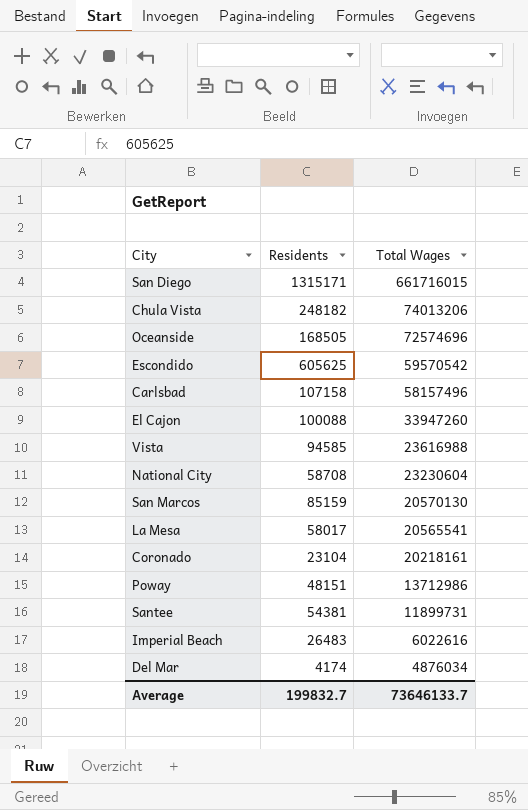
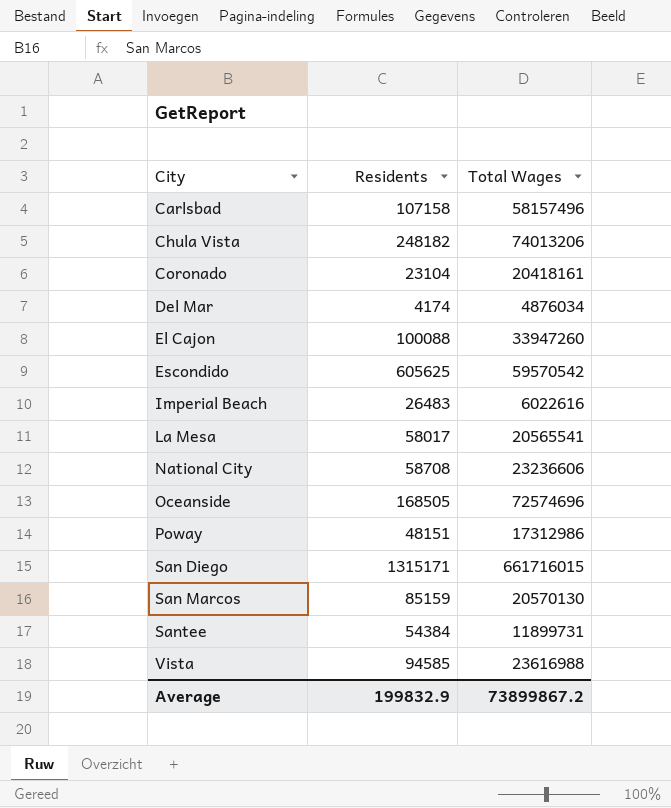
row order: Total Wages descending -> City ascending
Coronado | Total Wages: 20218161 -> 20418161
National City | Total Wages: 23230604 -> 23236606
Poway | Total Wages: 13712986 -> 17312986
Santee | Residents: 54381 -> 54384
Average | Residents: 199832.7 -> 199832.9
Average | Total Wages: 73646133.7 -> 73899867.2

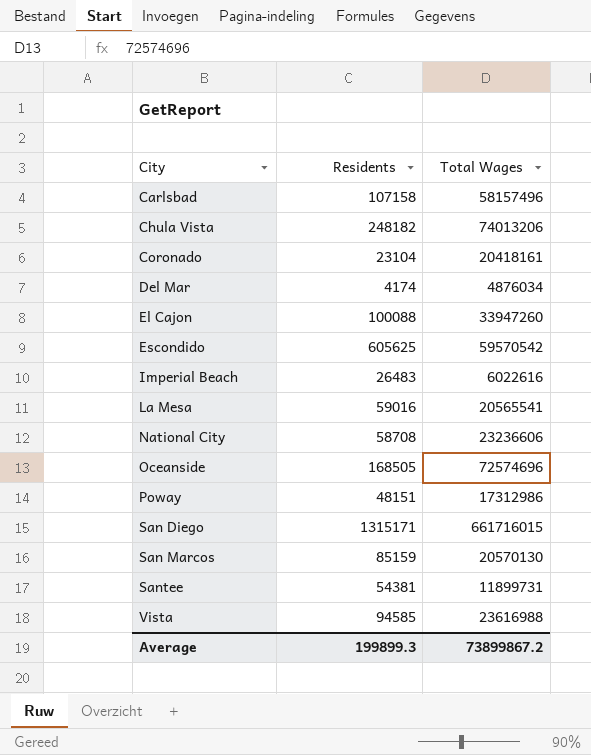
La Mesa | Residents: 58017 -> 59016
Santee | Residents: 54384 -> 54381
Average | Residents: 199832.9 -> 199899.3

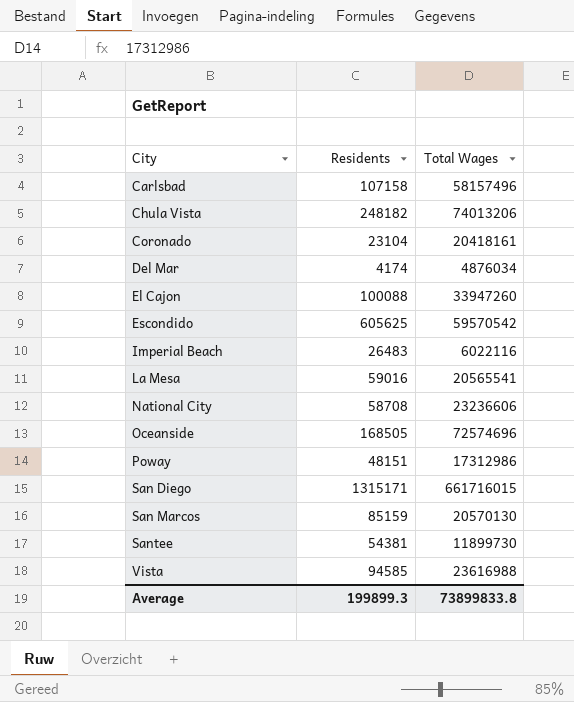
Imperial Beach | Total Wages: 6022616 -> 6022116
Santee | Total Wages: 11899731 -> 11899730
Average | Total Wages: 73899867.2 -> 73899833.8

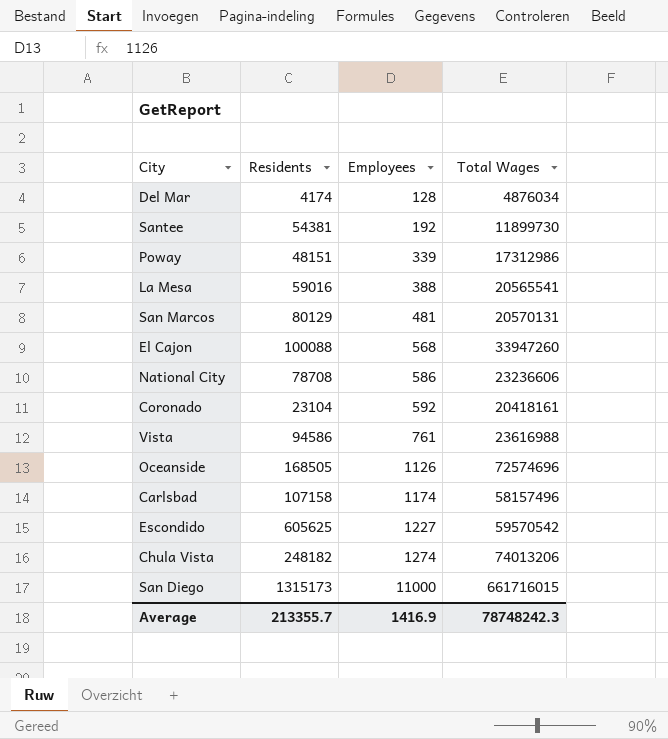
row order: City ascending -> Employees ascending
column Employees | position: none -> 3
row Imperial Beach: 26483 | 6022116 -> none
San Marcos | Residents: 85159 -> 80129
San Marcos | Total Wages: 20570130 -> 20570131
National City | Residents: 58708 -> 78708
Vista | Residents: 94585 -> 94586
San Diego | Residents: 1315171 -> 1315173
Average | Residents: 199899.3 -> 213355.7
Average | Total Wages: 73899833.8 -> 78748242.3

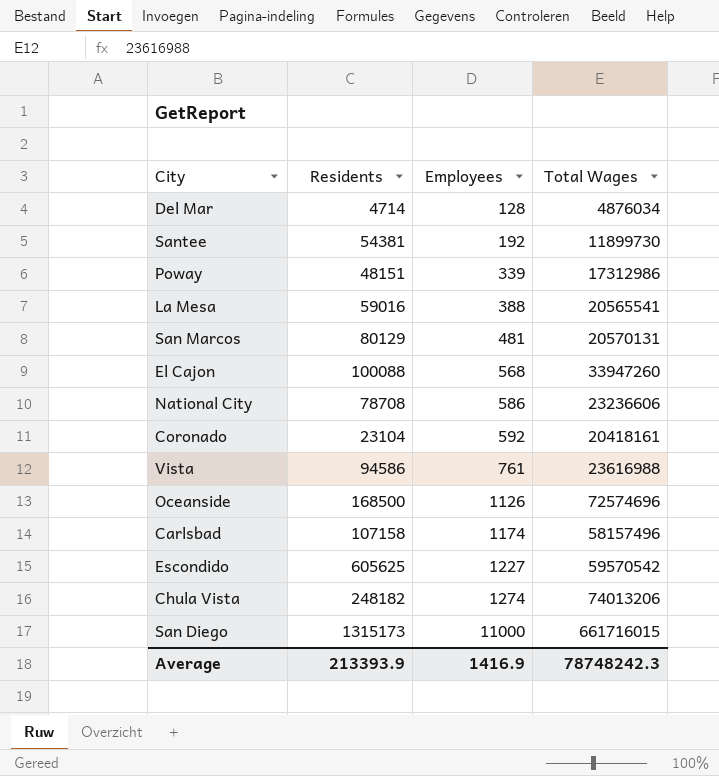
Del Mar | Residents: 4174 -> 4714
Oceanside | Residents: 168505 -> 168500
Average | Residents: 213355.7 -> 213393.9

